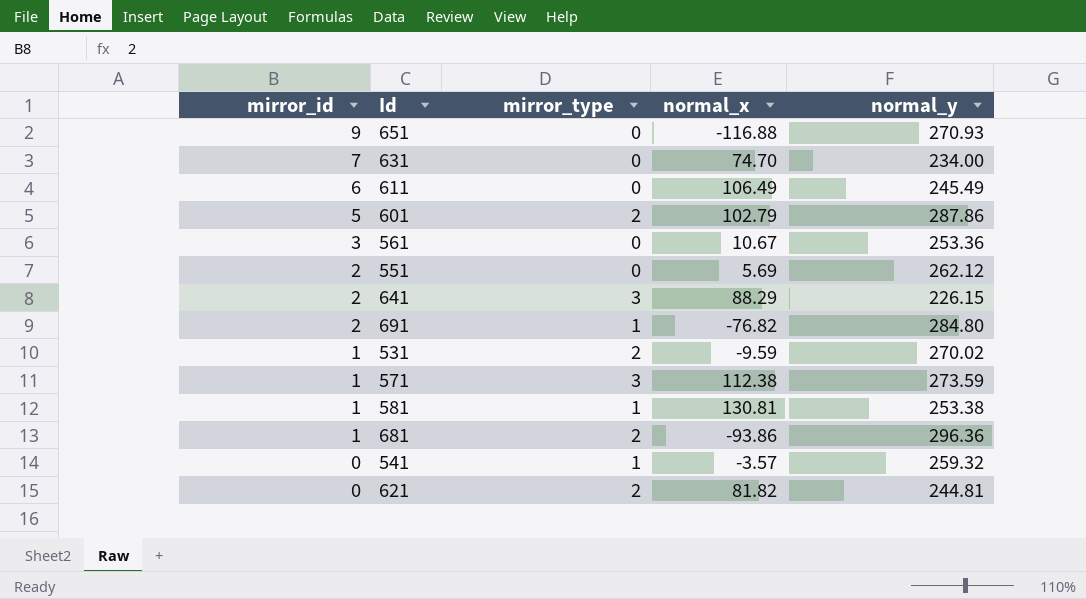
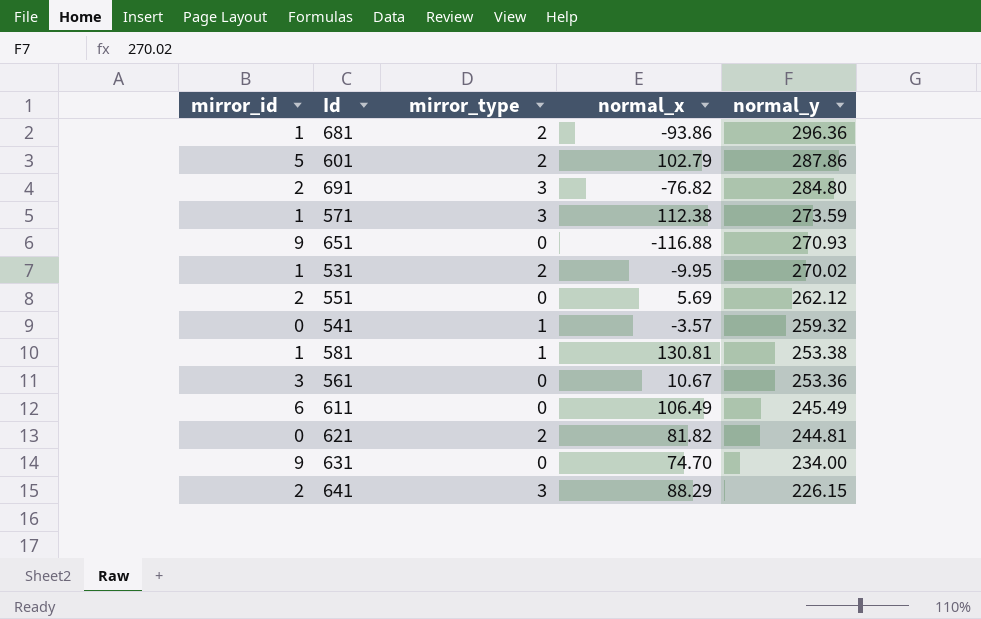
row order: mirror_id descending -> normal_y descending
691 | mirror_type: 1 -> 3
531 | normal_x: -9.59 -> -9.95
631 | mirror_id: 7 -> 9

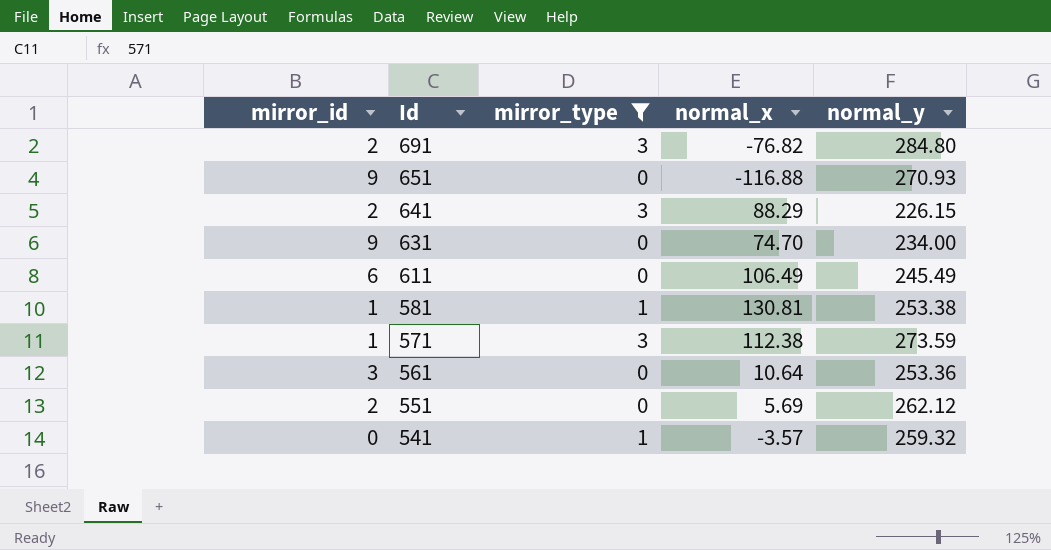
filter: none -> mirror_type != 2
row order: normal_y descending -> Id descending
561 | normal_x: 10.67 -> 10.64

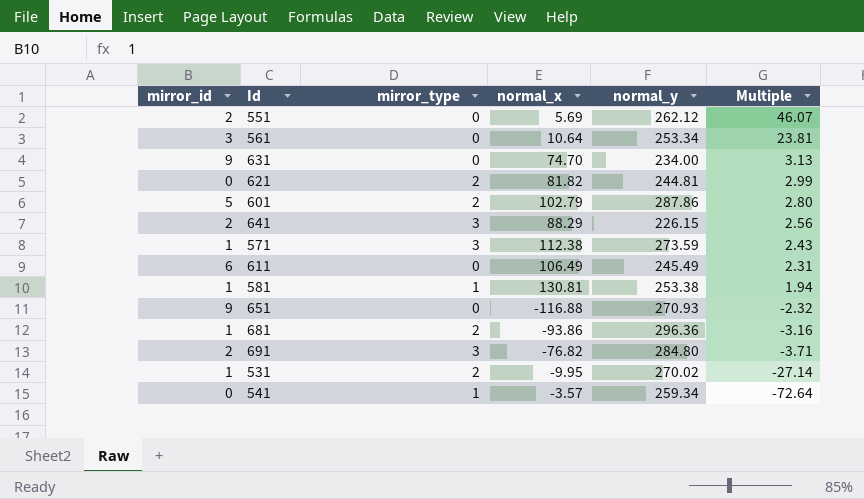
filter: mirror_type != 2 -> none
row order: Id descending -> Multiple descending
column Multiple | formula: none -> [normal_y] / [normal_x]
561 | normal_y: 253.36 -> 253.34
541 | normal_y: 259.32 -> 259.34

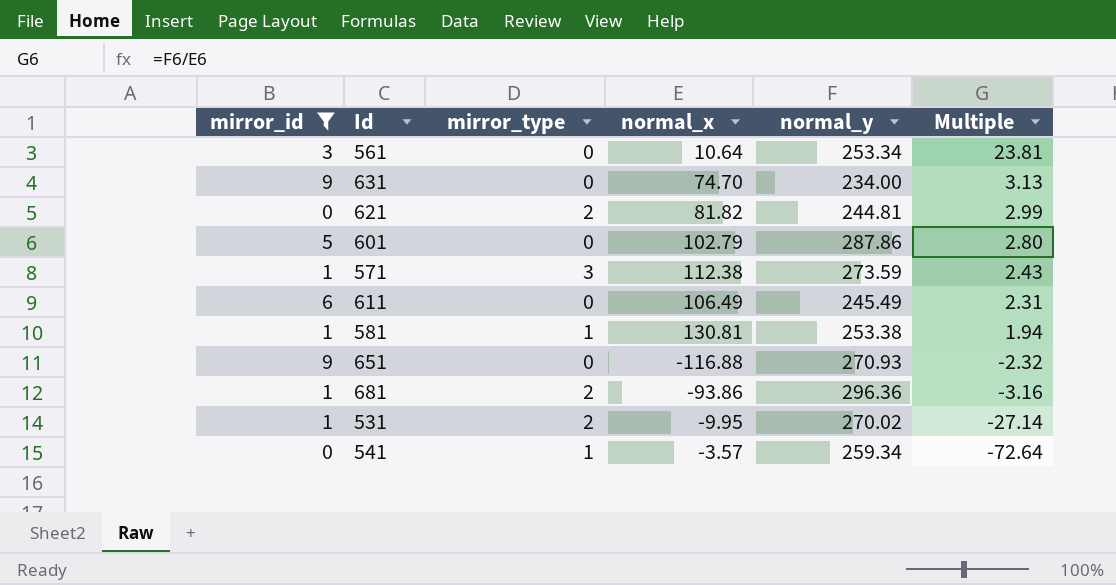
filter: none -> mirror_id != 2
601 | mirror_type: 2 -> 0

